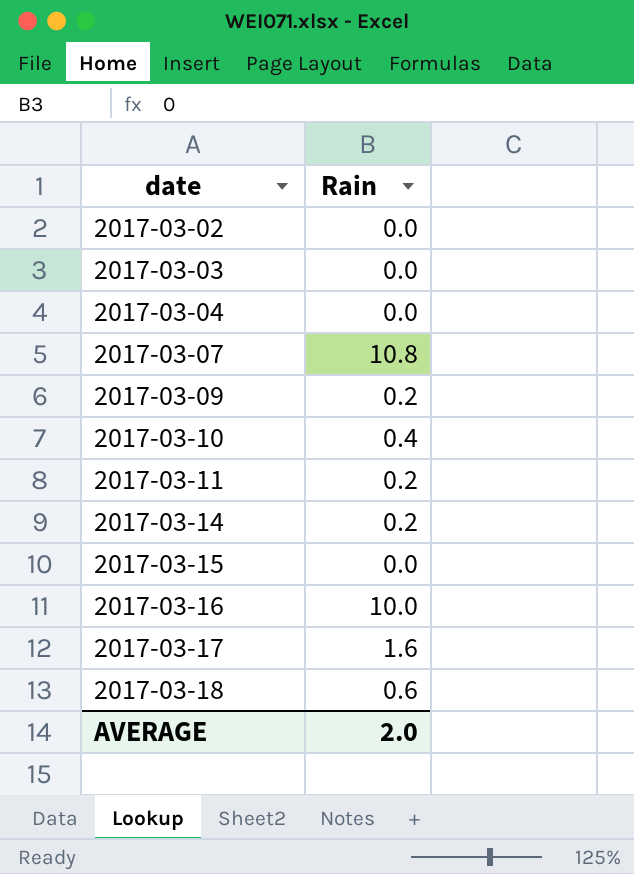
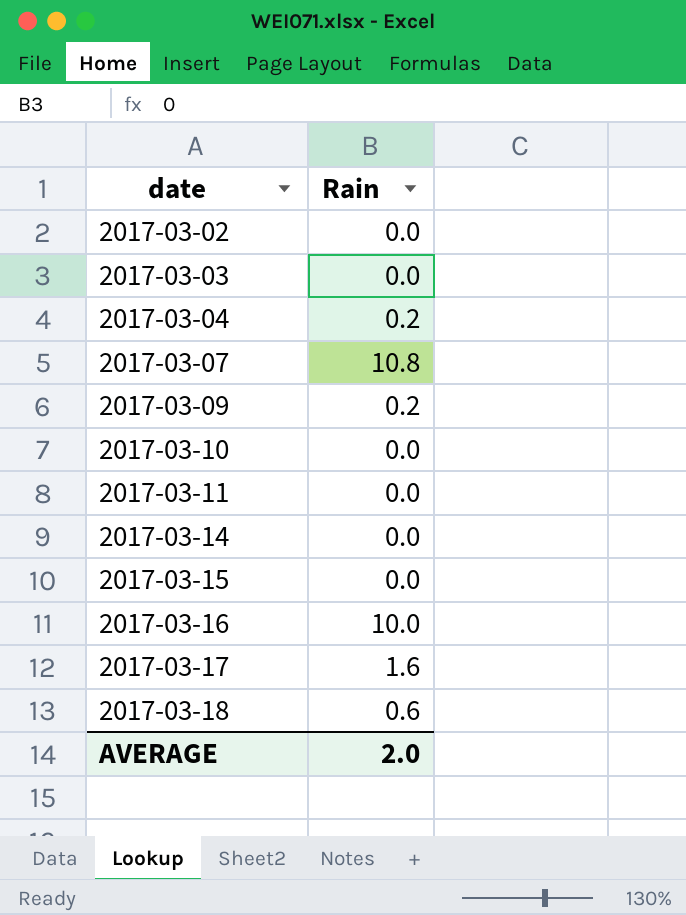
2017-03-04 | Rain: 0.0 -> 0.2
2017-03-10 | Rain: 0.4 -> 0.0
2017-03-11 | Rain: 0.2 -> 0.0
2017-03-14 | Rain: 0.2 -> 0.0

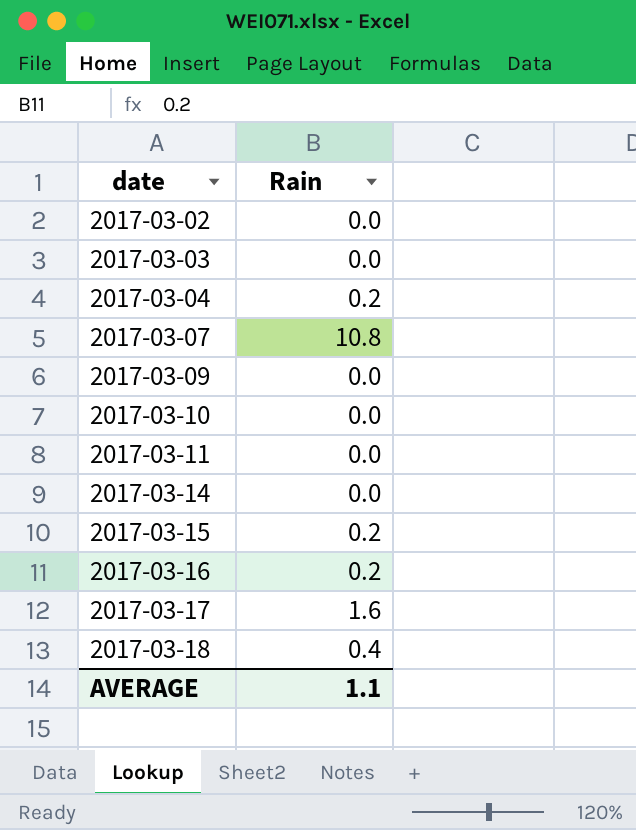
2017-03-09 | Rain: 0.2 -> 0.0
2017-03-15 | Rain: 0.0 -> 0.2
2017-03-16 | Rain: 10.0 -> 0.2
2017-03-18 | Rain: 0.6 -> 0.4
AVERAGE | Rain: 2.0 -> 1.1

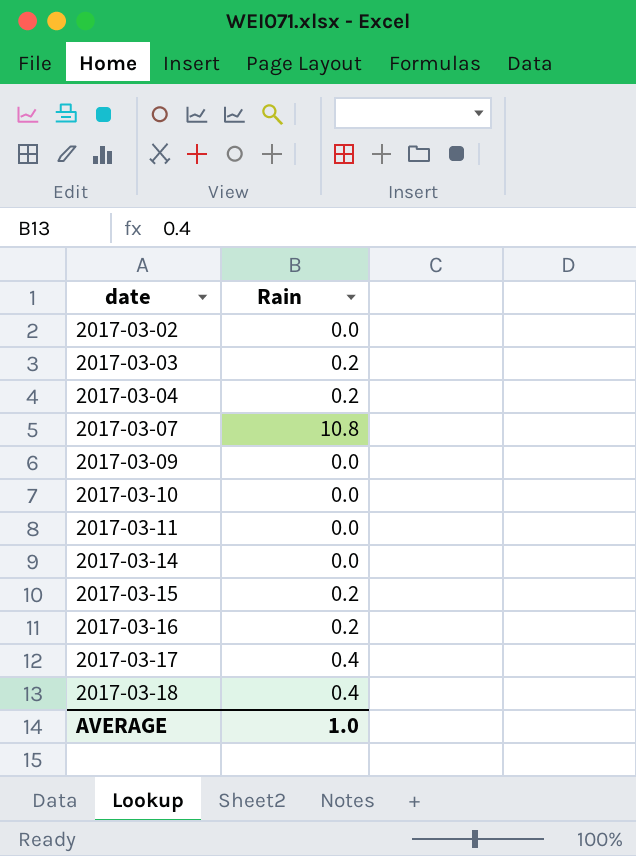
2017-03-03 | Rain: 0.0 -> 0.2
2017-03-17 | Rain: 1.6 -> 0.4
AVERAGE | Rain: 1.1 -> 1.0

